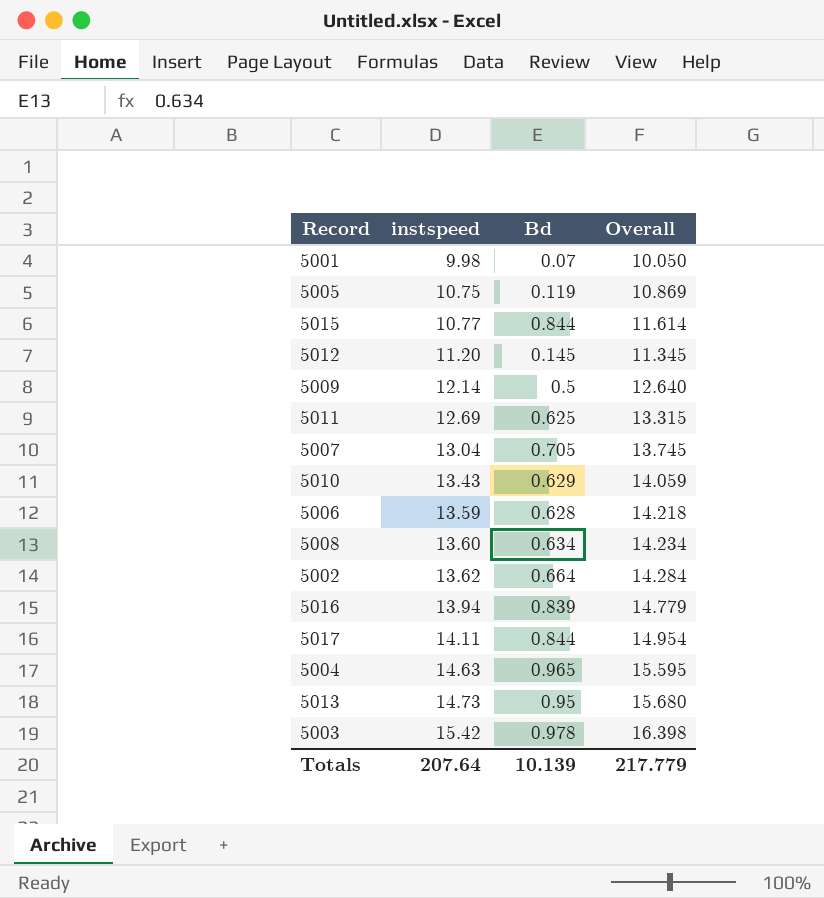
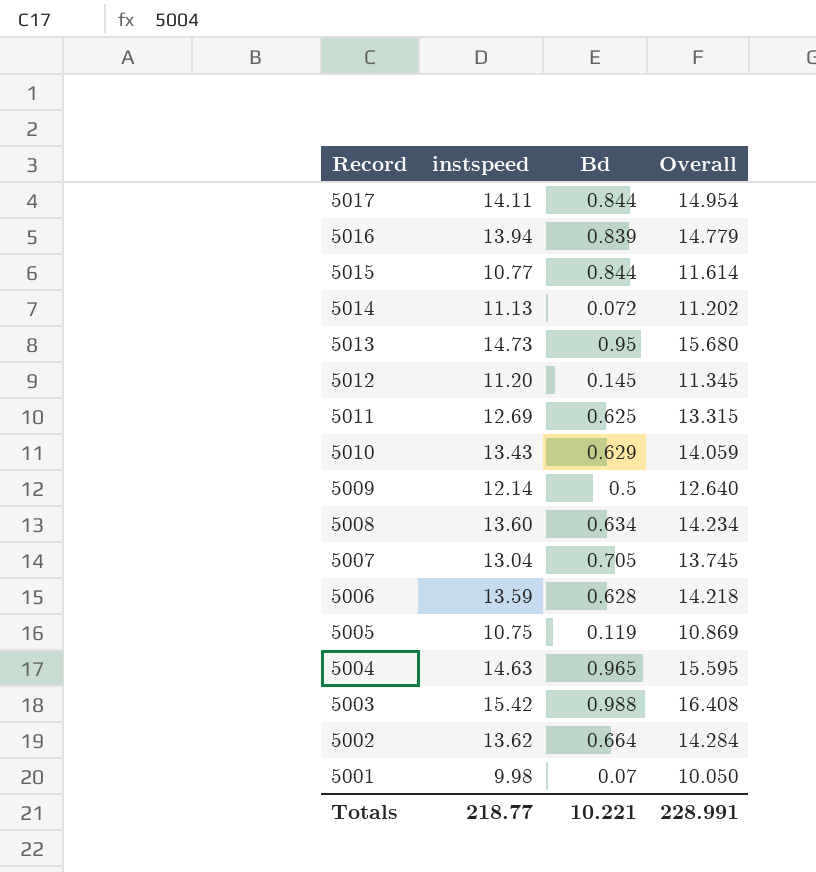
row order: instspeed ascending -> Record descending
row 5014: none -> 11.13 | 0.072 | 11.202
5003 | Bd: 0.978 -> 0.988
5003 | Overall: 16.398 -> 16.408
Totals | instspeed: 207.64 -> 218.77
Totals | Bd: 10.139 -> 10.221
Totals | Overall: 217.779 -> 228.991

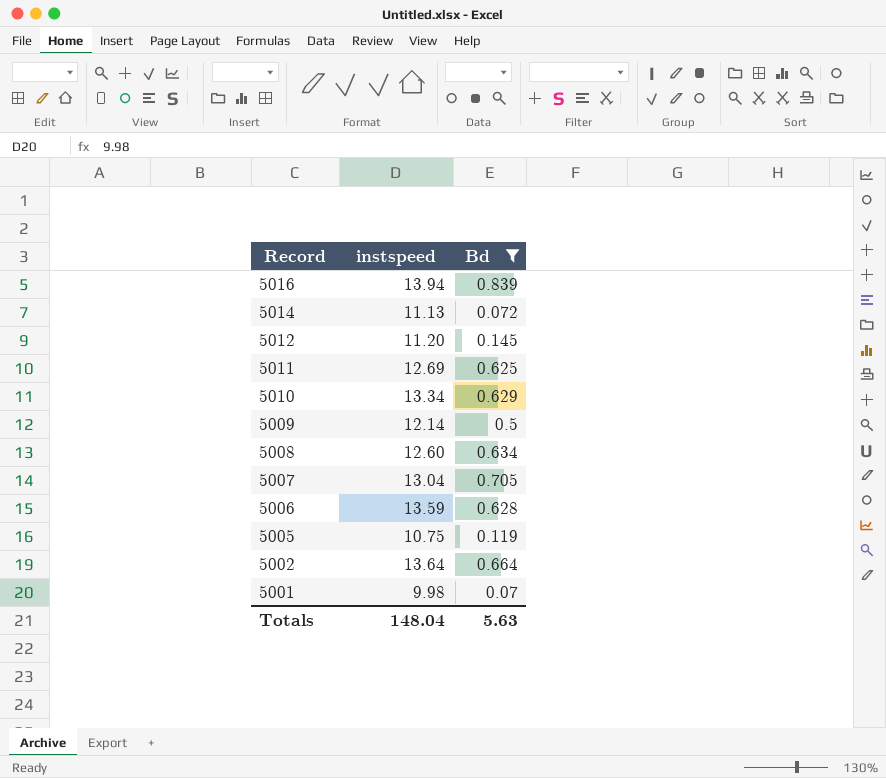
filter: none -> Bd <= 0.839
column Overall | formula: [instspeed] + [Bd] -> none
5010 | instspeed: 13.43 -> 13.34
5008 | instspeed: 13.60 -> 12.60
5002 | instspeed: 13.62 -> 13.64
Totals | instspeed: 218.77 -> 148.04
Totals | Bd: 10.221 -> 5.63

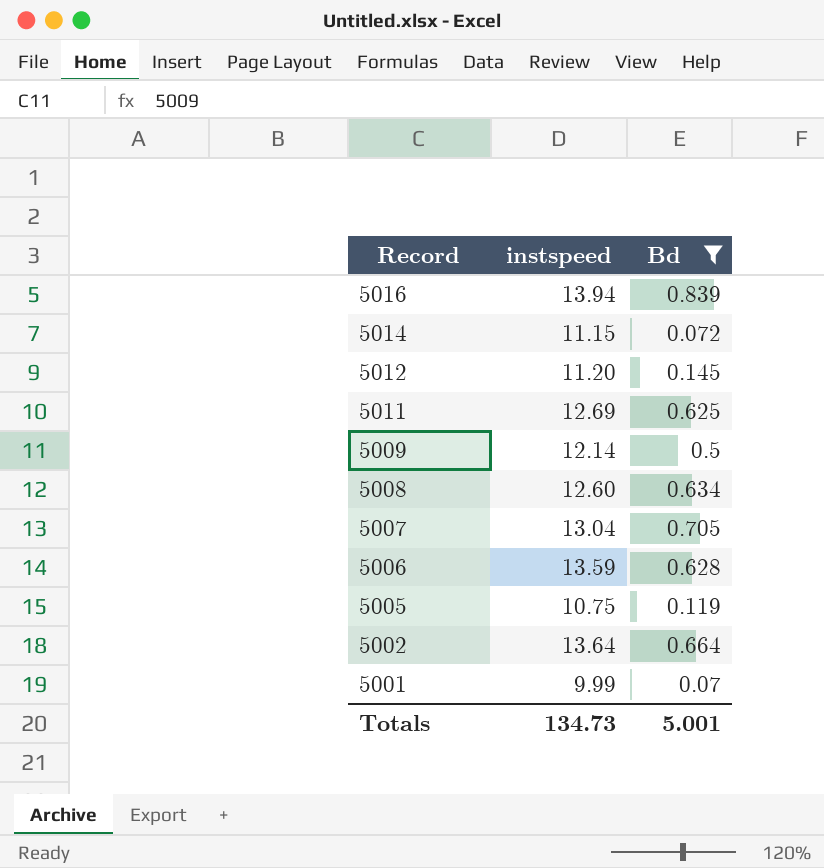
row 5010: 13.34 | 0.629 -> none
5014 | instspeed: 11.13 -> 11.15
5001 | instspeed: 9.98 -> 9.99
Totals | instspeed: 148.04 -> 134.73
Totals | Bd: 5.63 -> 5.001

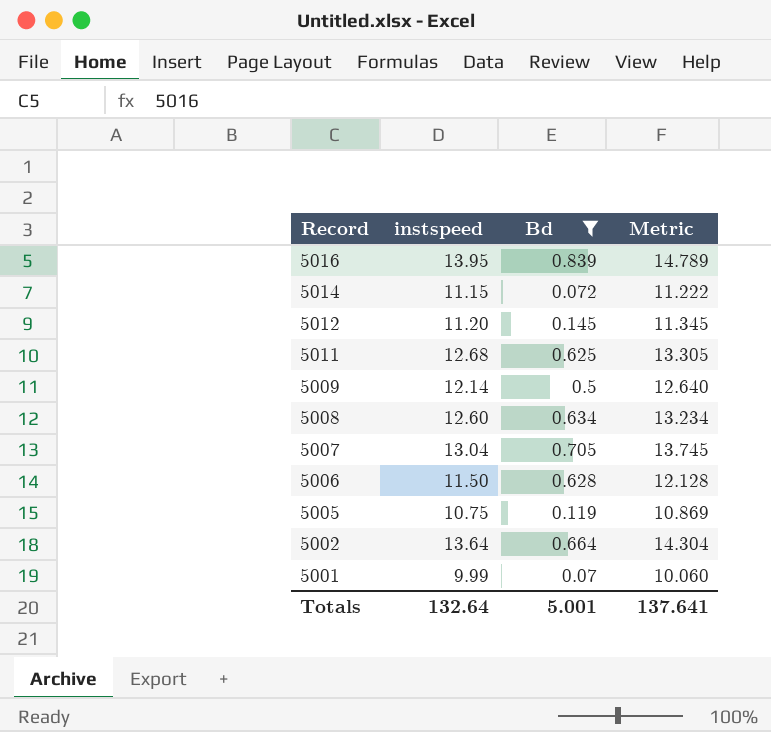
column Metric | formula: none -> [instspeed] + [Bd]
5016 | instspeed: 13.94 -> 13.95
5011 | instspeed: 12.69 -> 12.68
5006 | instspeed: 13.59 -> 11.50
Totals | instspeed: 134.73 -> 132.64

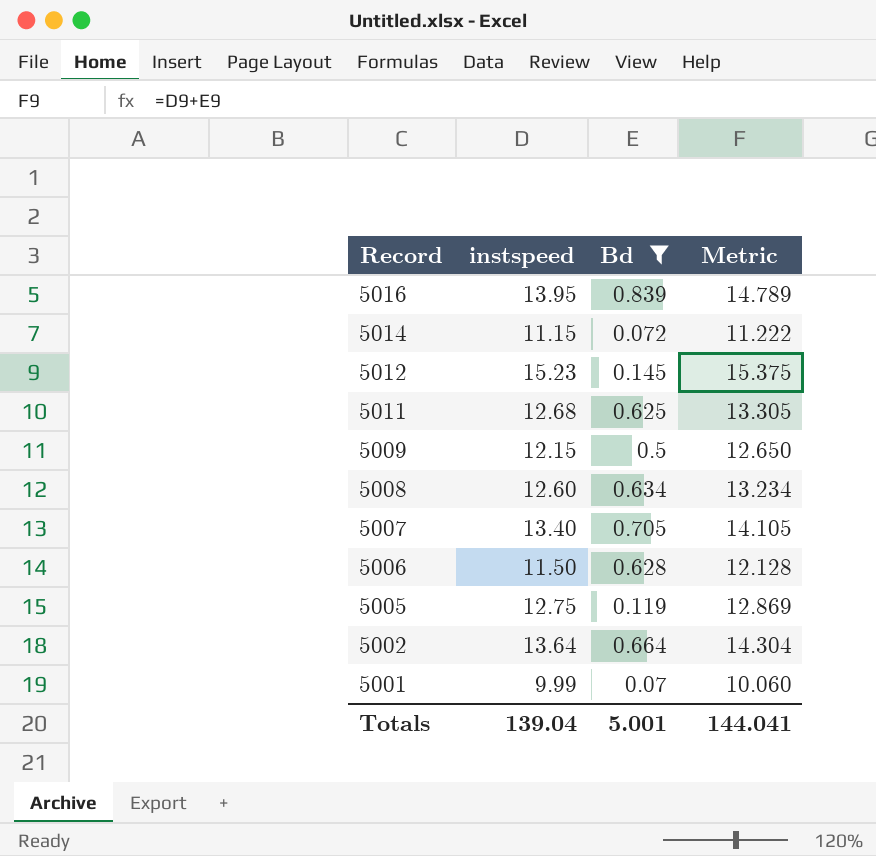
5012 | instspeed: 11.20 -> 15.23
5012 | Metric: 11.345 -> 15.375
5009 | instspeed: 12.14 -> 12.15
5009 | Metric: 12.640 -> 12.650
5007 | instspeed: 13.04 -> 13.40
5007 | Metric: 13.745 -> 14.105
5005 | instspeed: 10.75 -> 12.75
5005 | Metric: 10.869 -> 12.869
Totals | instspeed: 132.64 -> 139.04
Totals | Metric: 137.641 -> 144.041

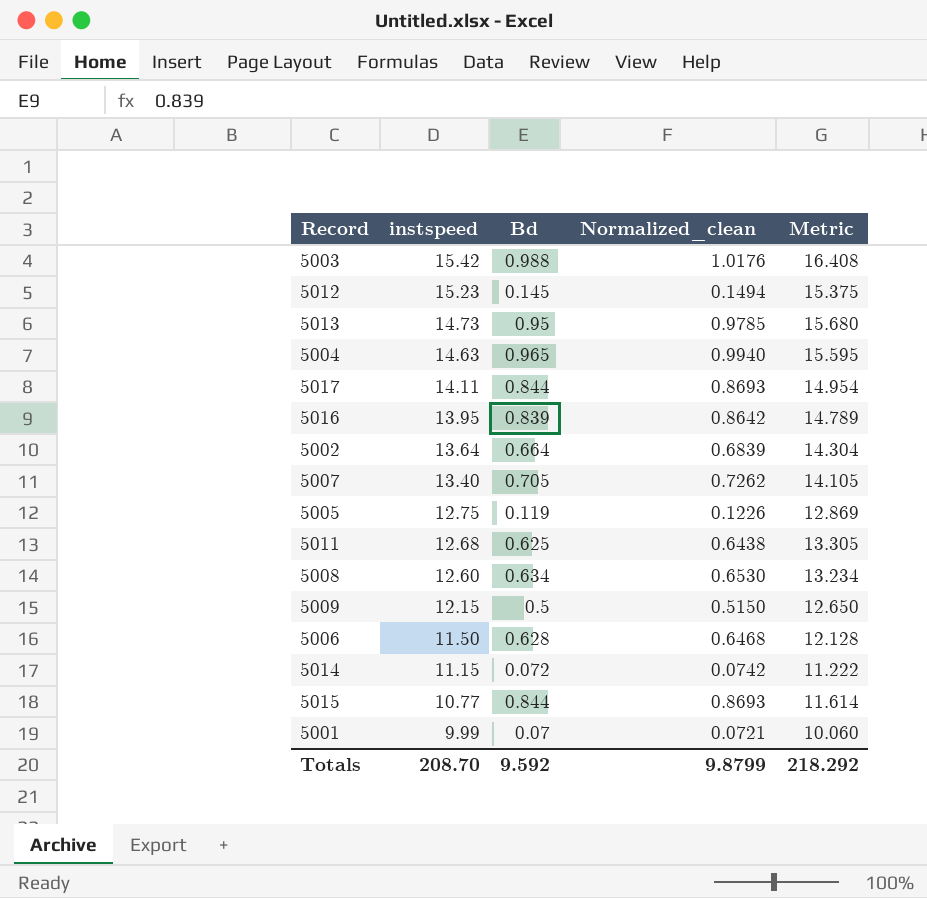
filter: Bd <= 0.839 -> none
row order: Record descending -> instspeed descending
column Normalized_clean | formula: none -> [Bd] * 1.03
Totals | instspeed: 139.04 -> 208.70
Totals | Bd: 5.001 -> 9.592
Totals | Metric: 144.041 -> 218.292

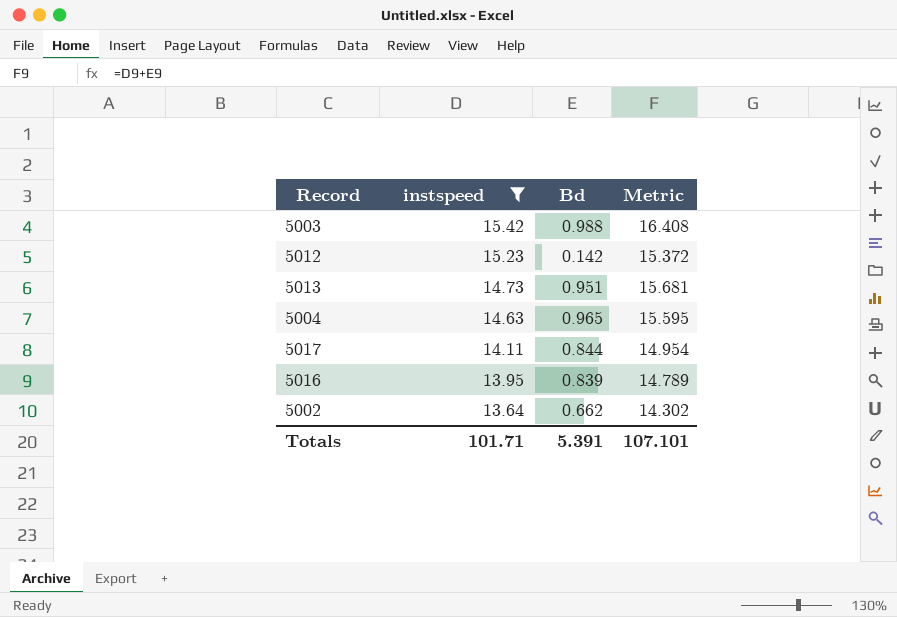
filter: none -> instspeed >= 13.64
column Normalized_clean | formula: [Bd] * 1.03 -> none
5012 | Bd: 0.145 -> 0.142
5012 | Metric: 15.375 -> 15.372
5013 | Bd: 0.95 -> 0.951
5013 | Metric: 15.680 -> 15.681
5002 | Bd: 0.664 -> 0.662
5002 | Metric: 14.304 -> 14.302
Totals | instspeed: 208.70 -> 101.71
Totals | Bd: 9.592 -> 5.391
Totals | Metric: 218.292 -> 107.101

